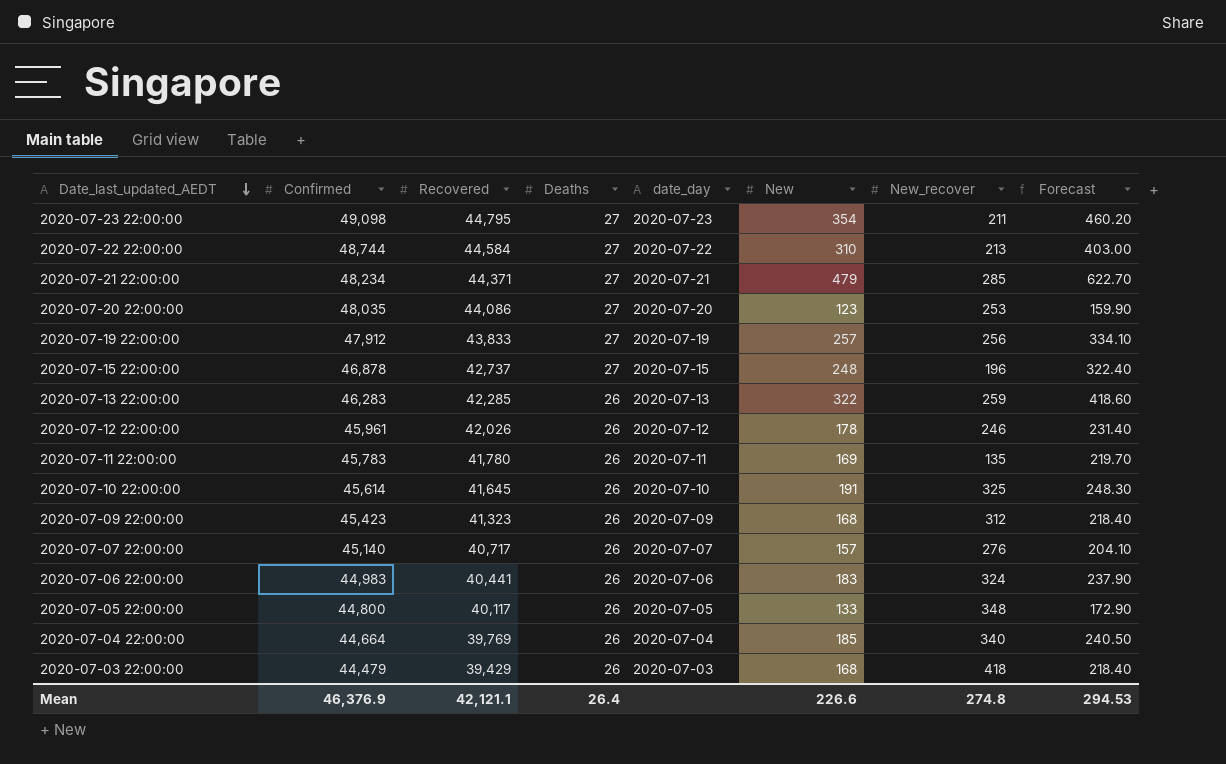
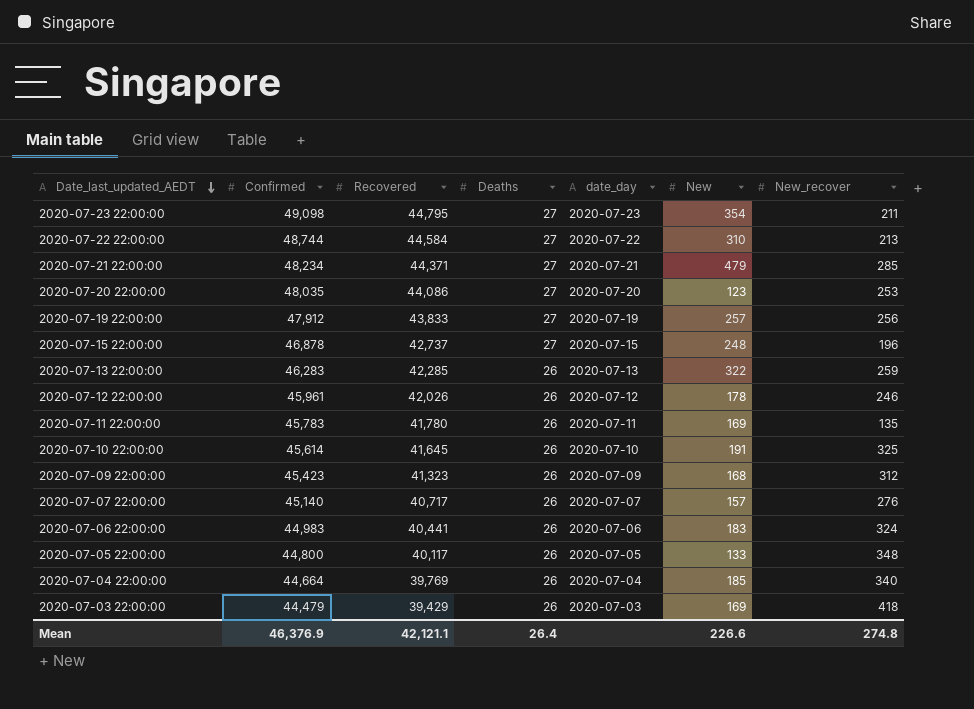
column Forecast | formula: [New] * 1.3 -> none
2020-07-03 22:00:00 | New: 168 -> 169

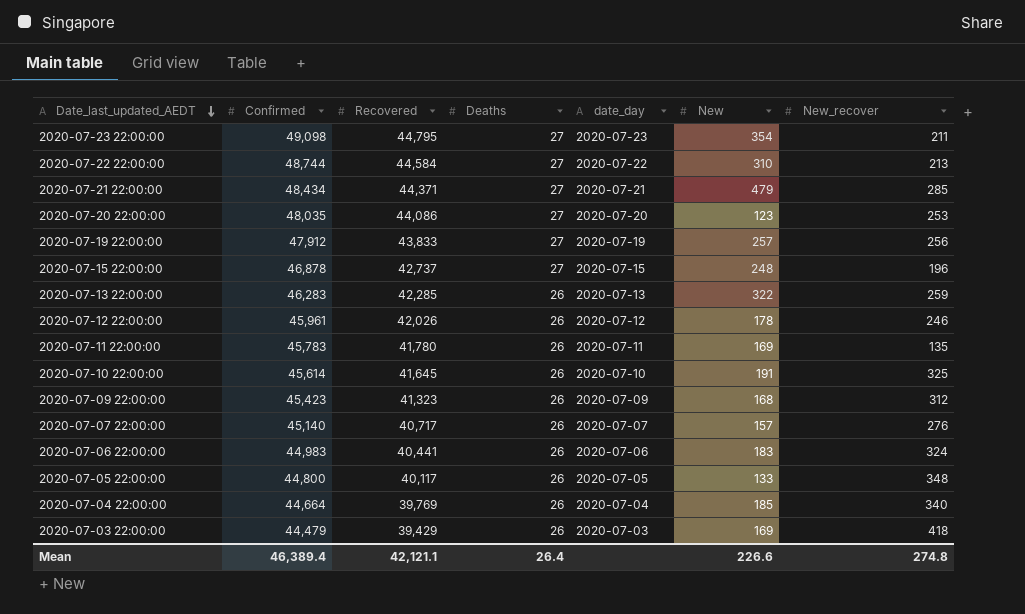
2020-07-21 22:00:00 | Confirmed: 48,234 -> 48,434
Mean | Confirmed: 46,376.9 -> 46,389.4

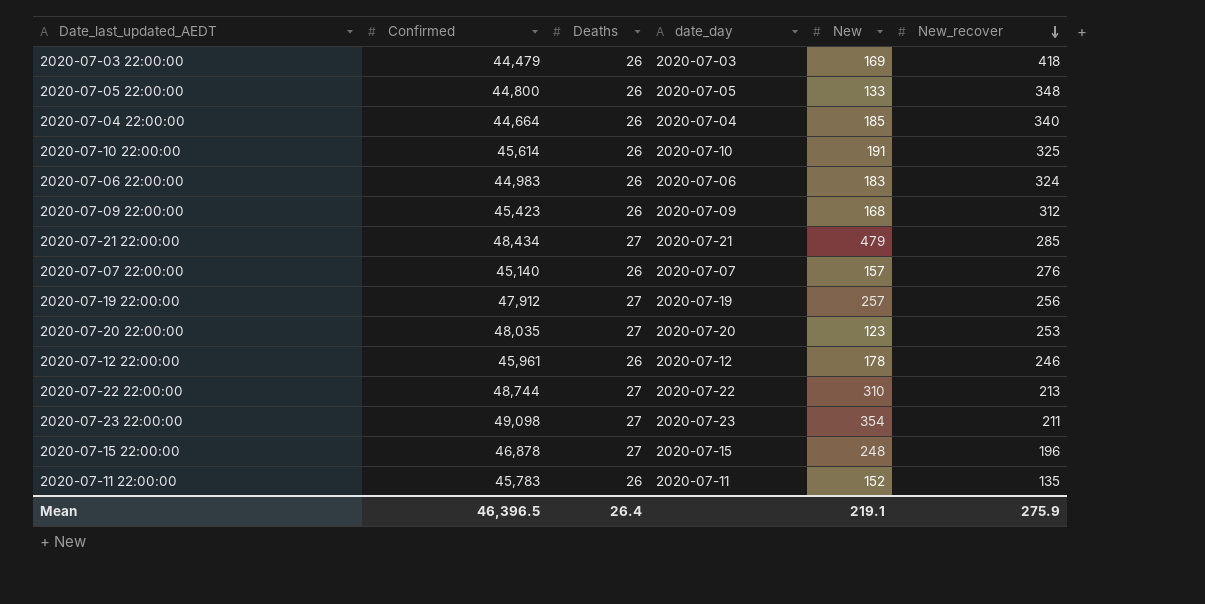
row order: Date_last_updated_AEDT descending -> New_recover descending
column Recovered | position: 3 -> none
row 2020-07-13 22:00:00: 46,283 | 42,285 | 26 | 2020-07-13 | 322 | 259 -> none
2020-07-11 22:00:00 | New: 169 -> 152
Mean | Confirmed: 46,389.4 -> 46,396.5
Mean | New: 226.6 -> 219.1
Mean | New_recover: 274.8 -> 275.9

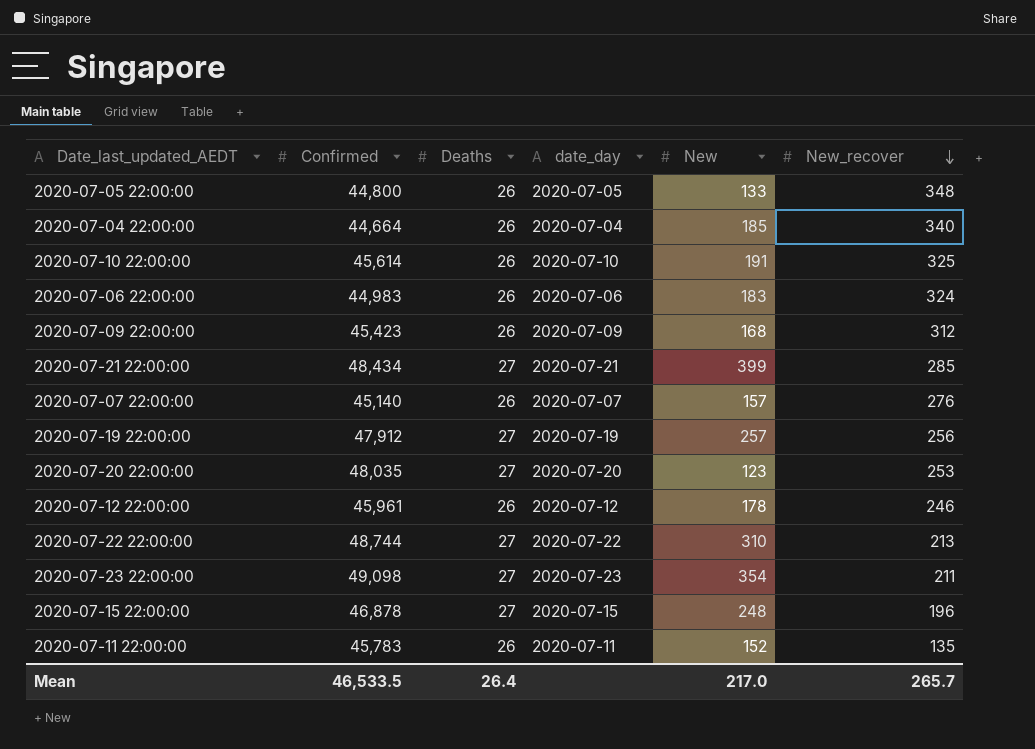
row 2020-07-03 22:00:00: 44,479 | 26 | 2020-07-03 | 169 | 418 -> none
2020-07-21 22:00:00 | New: 479 -> 399
Mean | Confirmed: 46,396.5 -> 46,533.5
Mean | New: 219.1 -> 217.0
Mean | New_recover: 275.9 -> 265.7

